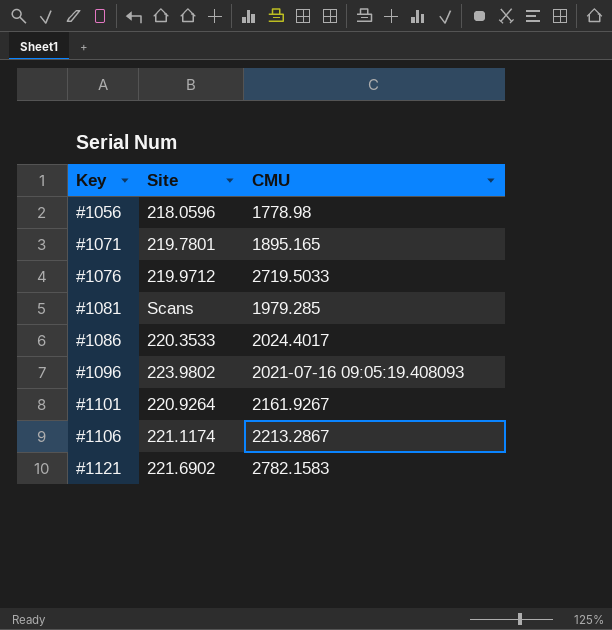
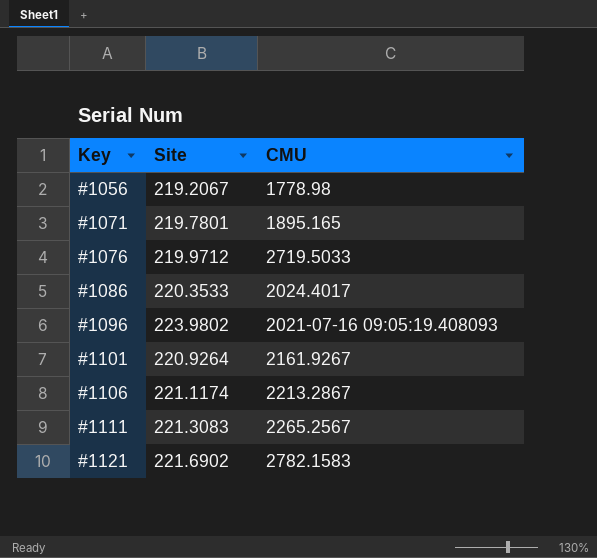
row #1081: Scans | 1979.285 -> none
#1056 | Site: 218.0596 -> 219.2067
row #1111: none -> 221.3083 | 2265.2567

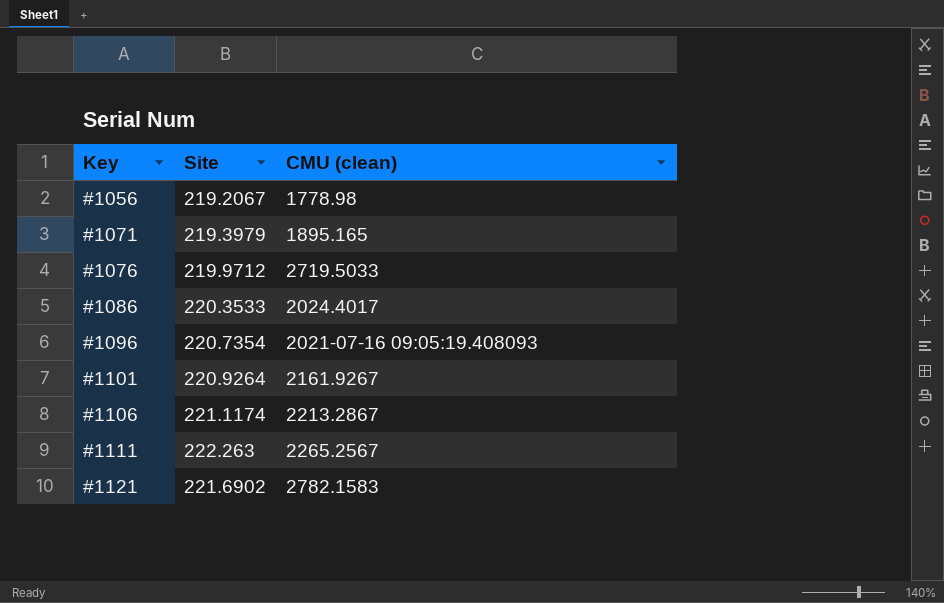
column name: CMU -> CMU (clean)
#1071 | Site: 219.7801 -> 219.3979
#1096 | Site: 223.9802 -> 220.7354
#1111 | Site: 221.3083 -> 222.263

